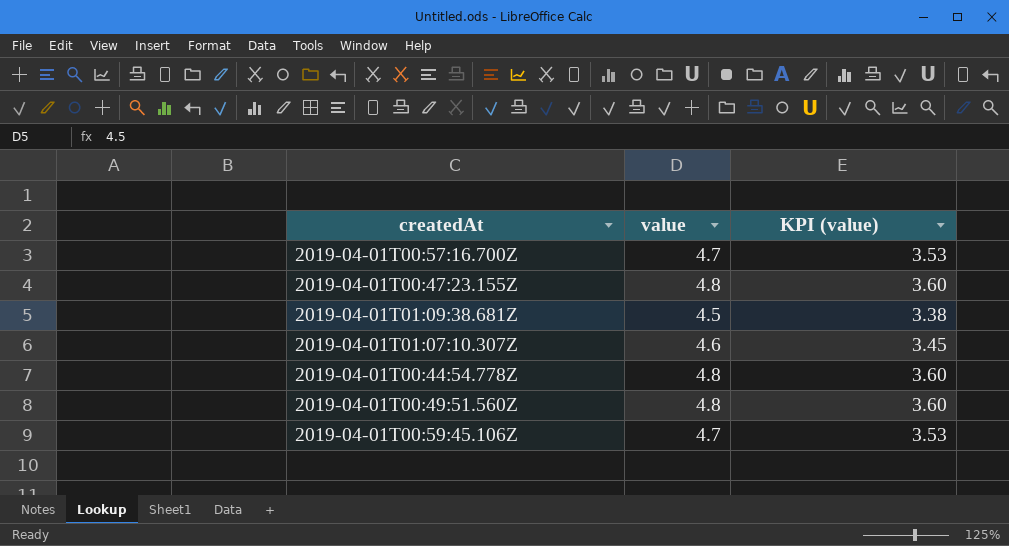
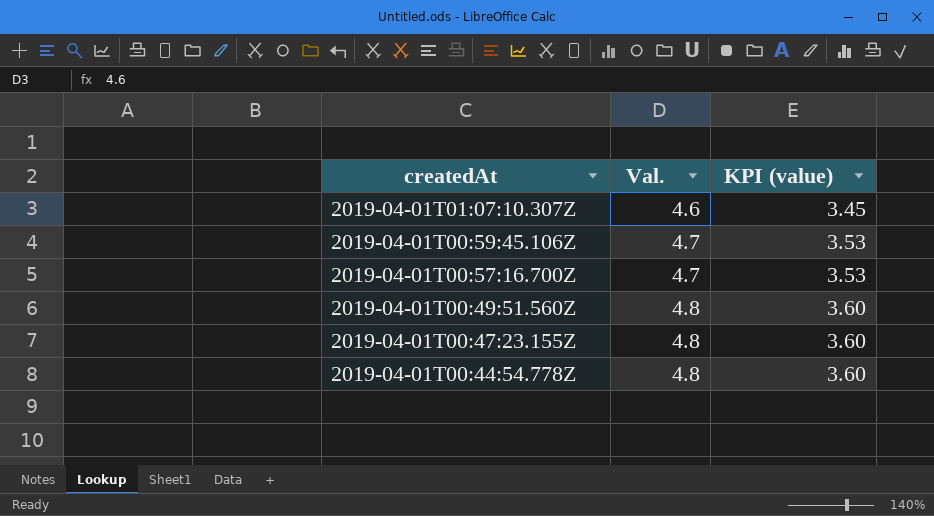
row order: none -> createdAt descending
column name: value -> Val.
row 2019-04-01T01:09:38.681Z: 4.5 | 3.38 -> none

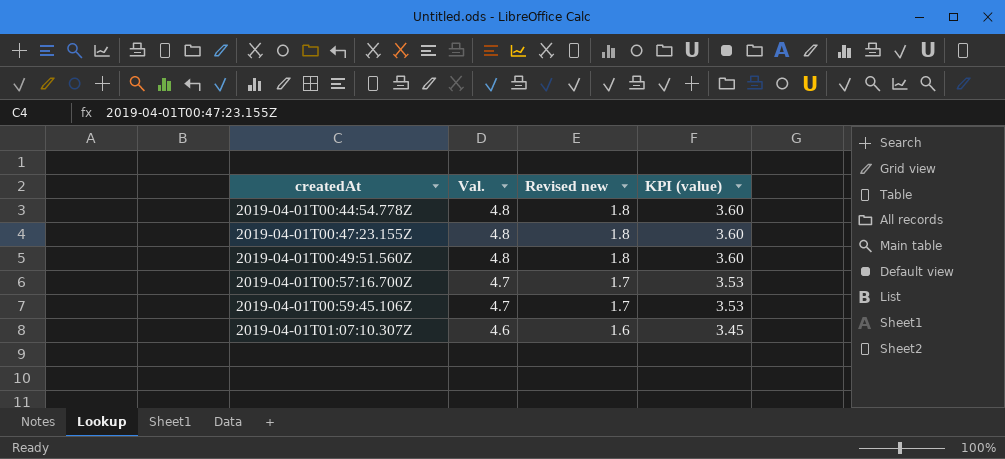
row order: createdAt descending -> createdAt ascending
column Revised new | formula: none -> [Val.] - 3

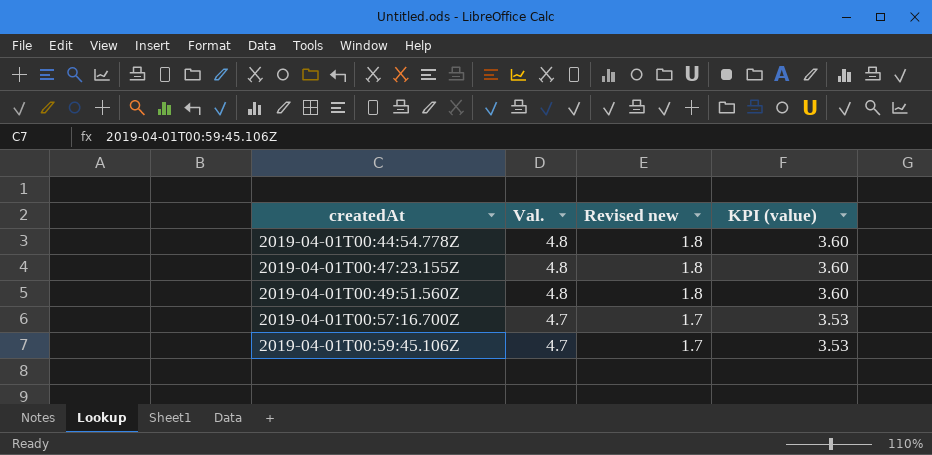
row 2019-04-01T01:07:10.307Z: 4.6 | 1.6 | 3.45 -> none

